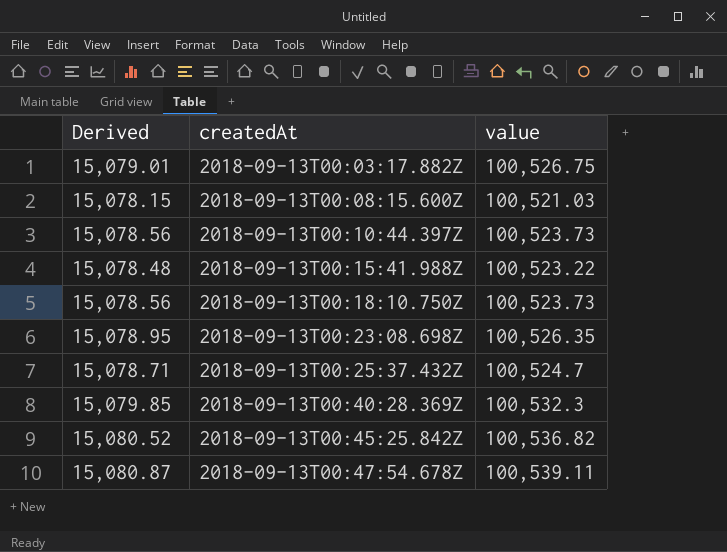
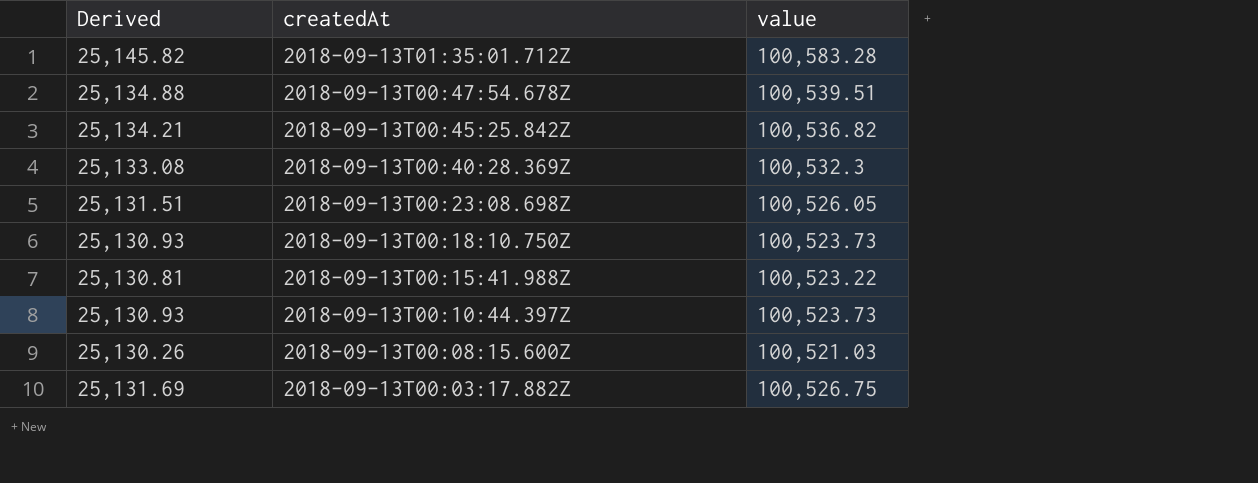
row order: createdAt ascending -> createdAt descending
column Derived | formula: [value] * 0.15 -> [value] * 0.25
row 2018-09-13T00:25:37.432Z: 15,078.71 | 100,524.7 -> none
row 2018-09-13T01:35:01.712Z: none -> 25,145.82 | 100,583.28
2018-09-13T00:47:54.678Z | value: 100,539.11 -> 100,539.51
2018-09-13T00:23:08.698Z | value: 100,526.35 -> 100,526.05

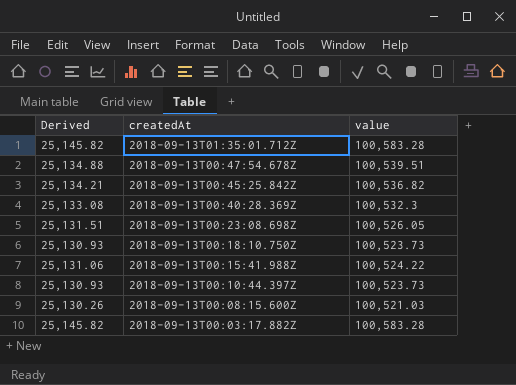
2018-09-13T00:15:41.988Z | Derived: 25,130.81 -> 25,131.06
2018-09-13T00:15:41.988Z | value: 100,523.22 -> 100,524.22
2018-09-13T00:03:17.882Z | Derived: 25,131.69 -> 25,145.82
2018-09-13T00:03:17.882Z | value: 100,526.75 -> 100,583.28

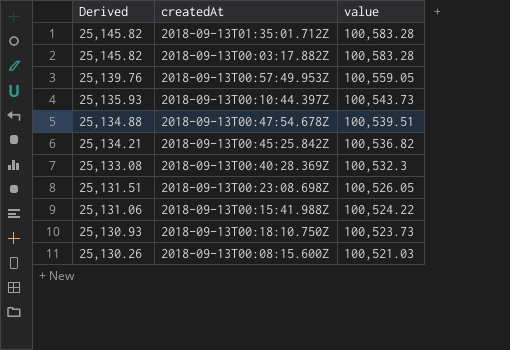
row order: createdAt descending -> Derived descending
row 2018-09-13T00:57:49.953Z: none -> 25,139.76 | 100,559.05
2018-09-13T00:10:44.397Z | Derived: 25,130.93 -> 25,135.93
2018-09-13T00:10:44.397Z | value: 100,523.73 -> 100,543.73

